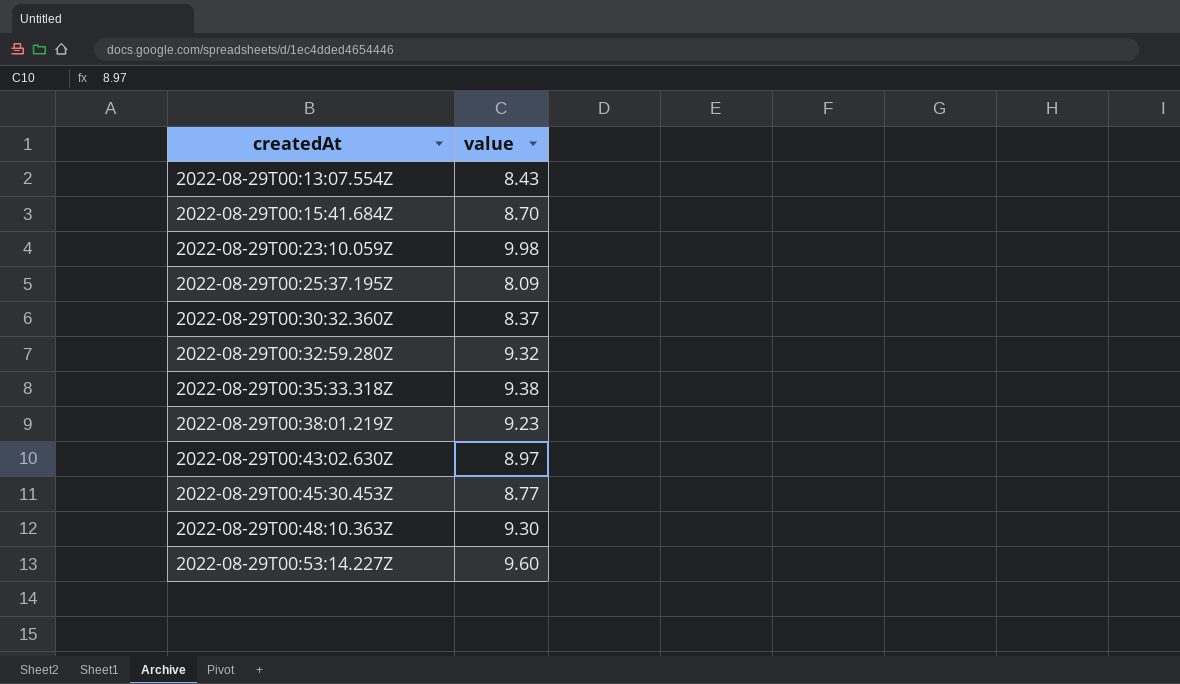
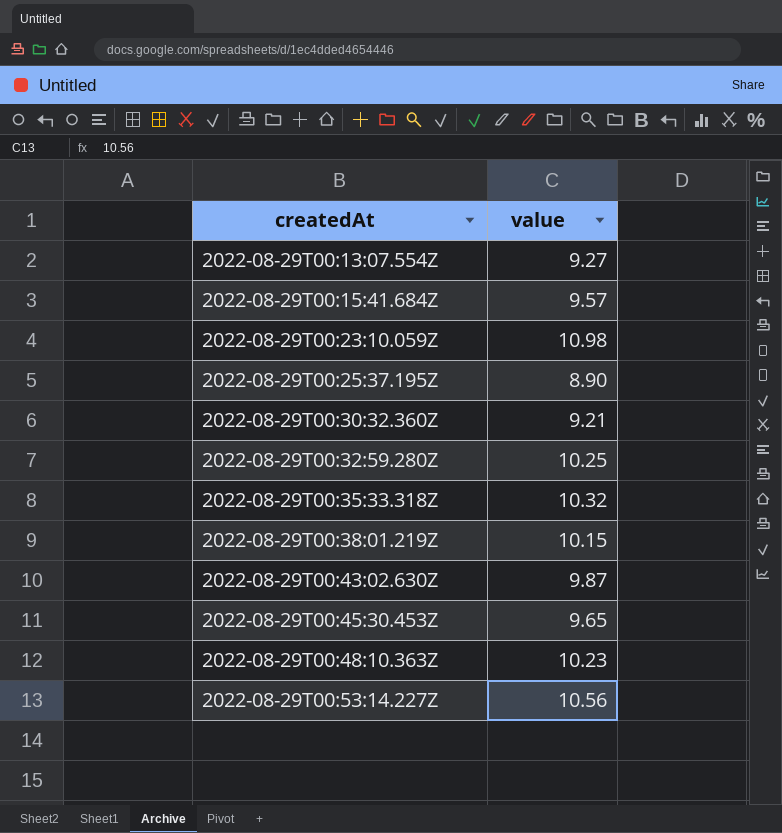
2022-08-29T00:13:07.554Z | value: 8.43 -> 9.27
2022-08-29T00:15:41.684Z | value: 8.70 -> 9.57
2022-08-29T00:23:10.059Z | value: 9.98 -> 10.98
2022-08-29T00:25:37.195Z | value: 8.09 -> 8.90
2022-08-29T00:30:32.360Z | value: 8.37 -> 9.21
2022-08-29T00:32:59.280Z | value: 9.32 -> 10.25
2022-08-29T00:35:33.318Z | value: 9.38 -> 10.32
2022-08-29T00:38:01.219Z | value: 9.23 -> 10.15
2022-08-29T00:43:02.630Z | value: 8.97 -> 9.87
2022-08-29T00:45:30.453Z | value: 8.77 -> 9.65
2022-08-29T00:48:10.363Z | value: 9.30 -> 10.23
2022-08-29T00:53:14.227Z | value: 9.60 -> 10.56

